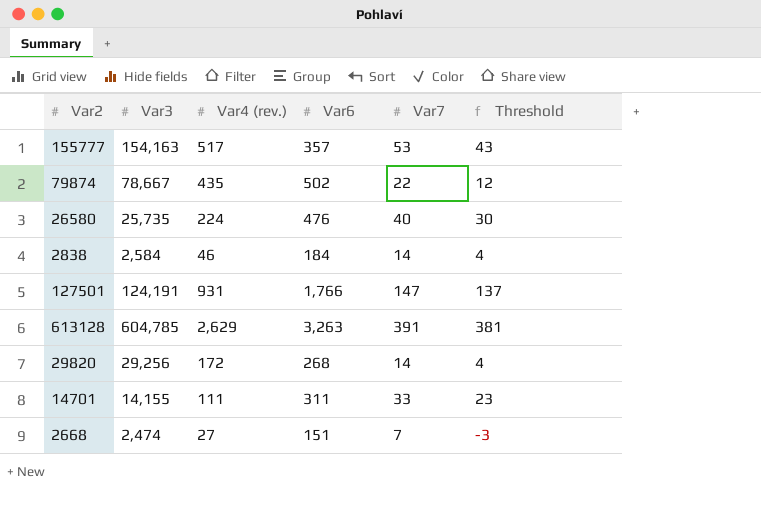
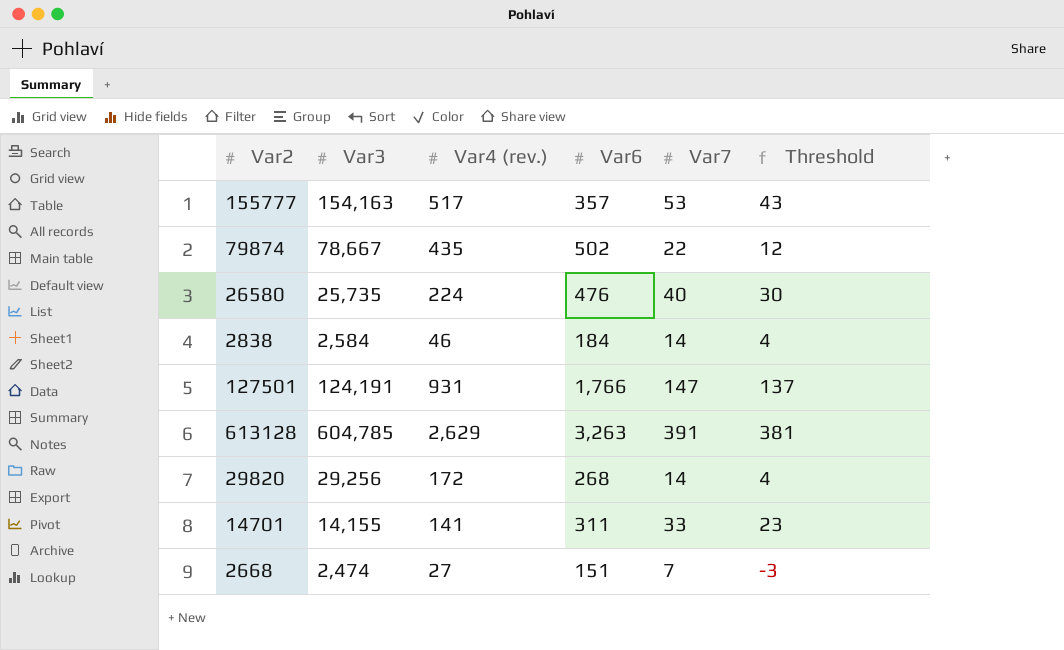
14701 | Var4 (rev.): 111 -> 141

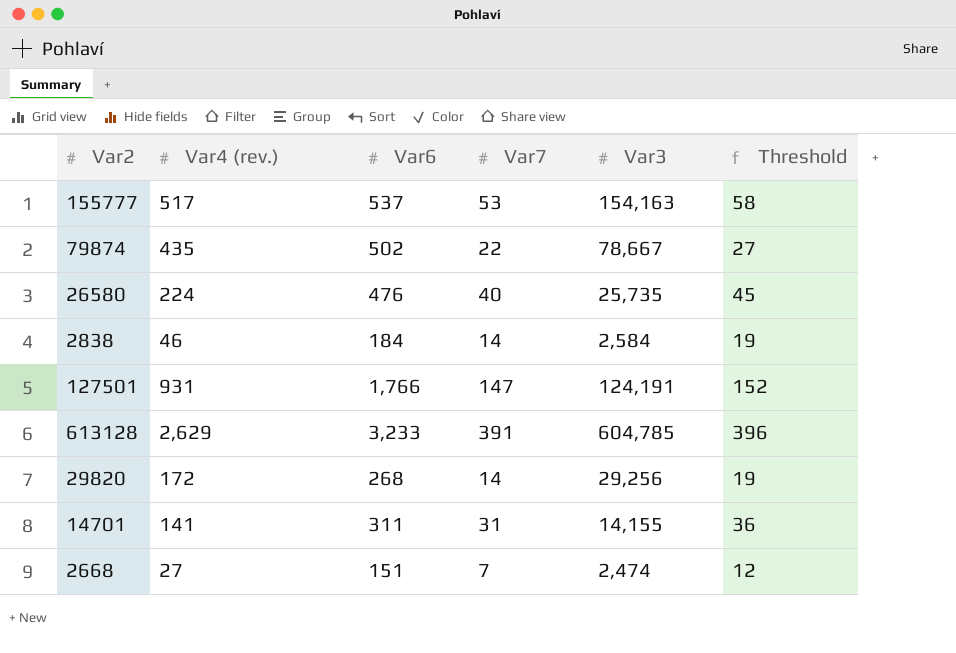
column Var3 | position: 2 -> 5
column Threshold | formula: [Var7] - 10 -> [Var7] + 5
155777 | Var6: 357 -> 537
613128 | Var6: 3,263 -> 3,233
14701 | Var7: 33 -> 31

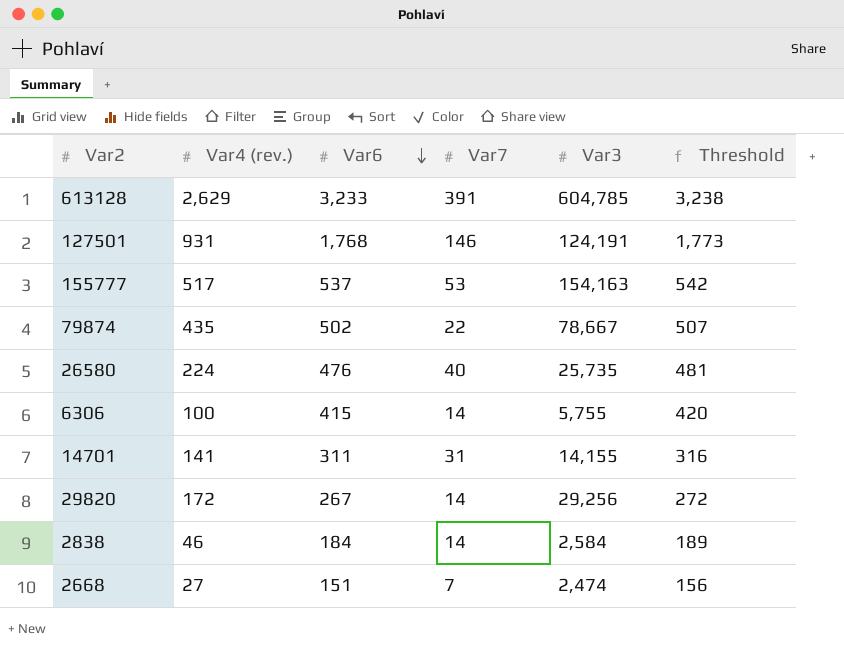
row order: none -> Var6 descending
column Threshold | formula: [Var7] + 5 -> [Var6] + 5
127501 | Var6: 1,766 -> 1,768
127501 | Var7: 147 -> 146
row 6306: none -> 100 | 415 | 14 | 5,755 | 420
29820 | Var6: 268 -> 267

